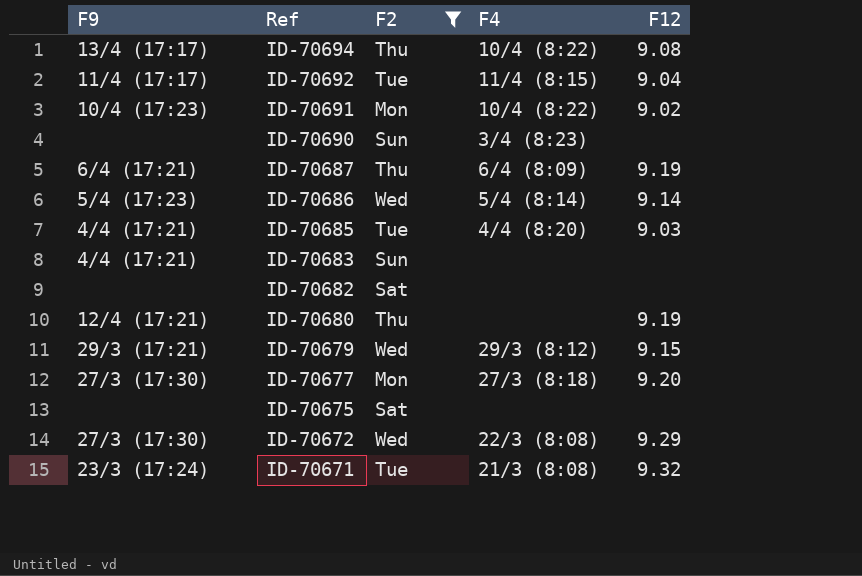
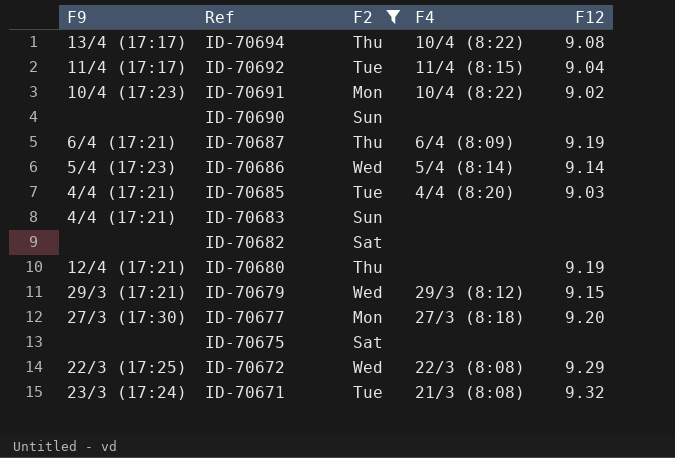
ID-70690 | F4: 3/4 (8:23) -> none
ID-70672 | F9: 27/3 (17:30) -> 22/3 (17:25)

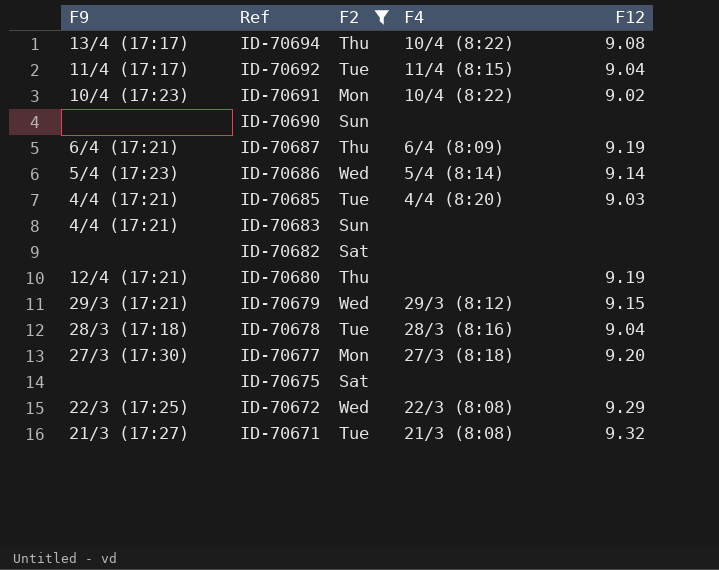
row ID-70678: none -> 28/3 (17:18) | Tue | 28/3 (8:16) | 9.04
ID-70671 | F9: 23/3 (17:24) -> 21/3 (17:27)

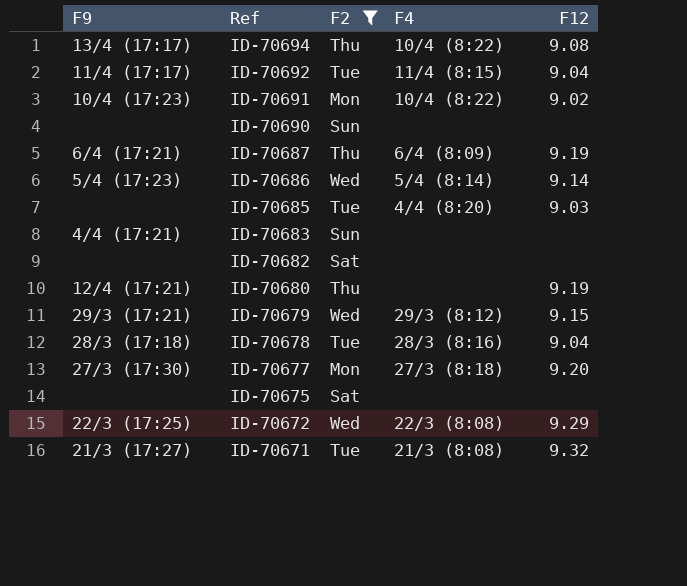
ID-70685 | F9: 4/4 (17:21) -> none

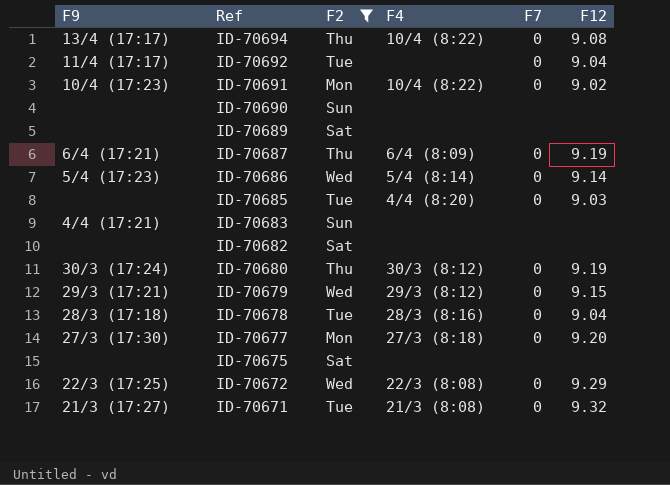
column F7 | position: none -> 5
ID-70692 | F4: 11/4 (8:15) -> none
row ID-70689: none -> none | Sat | none | none | none
ID-70680 | F9: 12/4 (17:21) -> 30/3 (17:24)
ID-70680 | F4: none -> 30/3 (8:12)

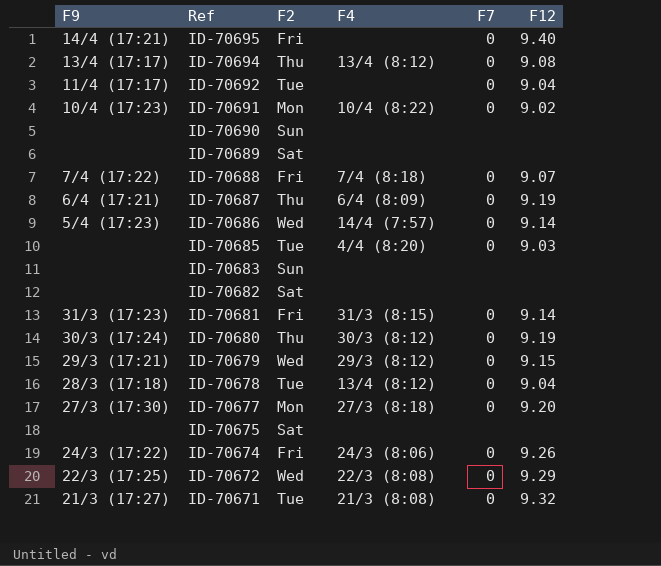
filter: F2 != Fri -> none
ID-70694 | F4: 10/4 (8:22) -> 13/4 (8:12)
ID-70686 | F4: 5/4 (8:14) -> 14/4 (7:57)
ID-70683 | F9: 4/4 (17:21) -> none
ID-70678 | F4: 28/3 (8:16) -> 13/4 (8:12)

